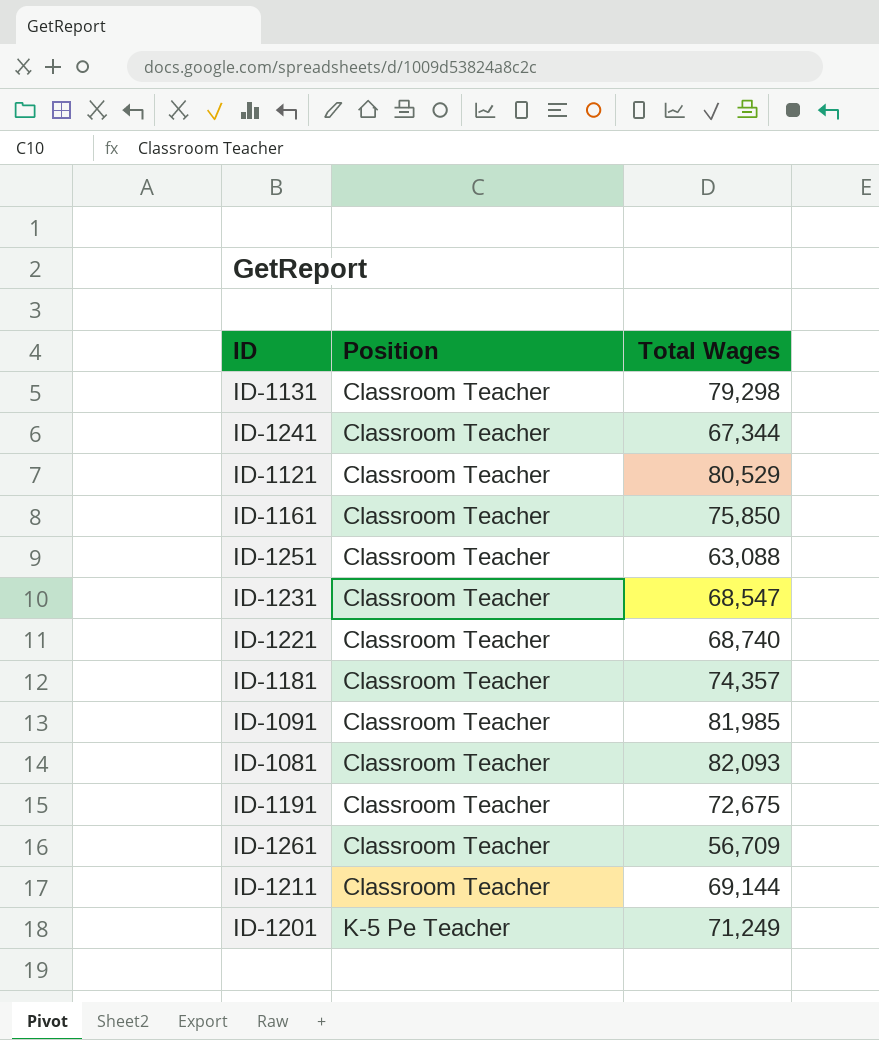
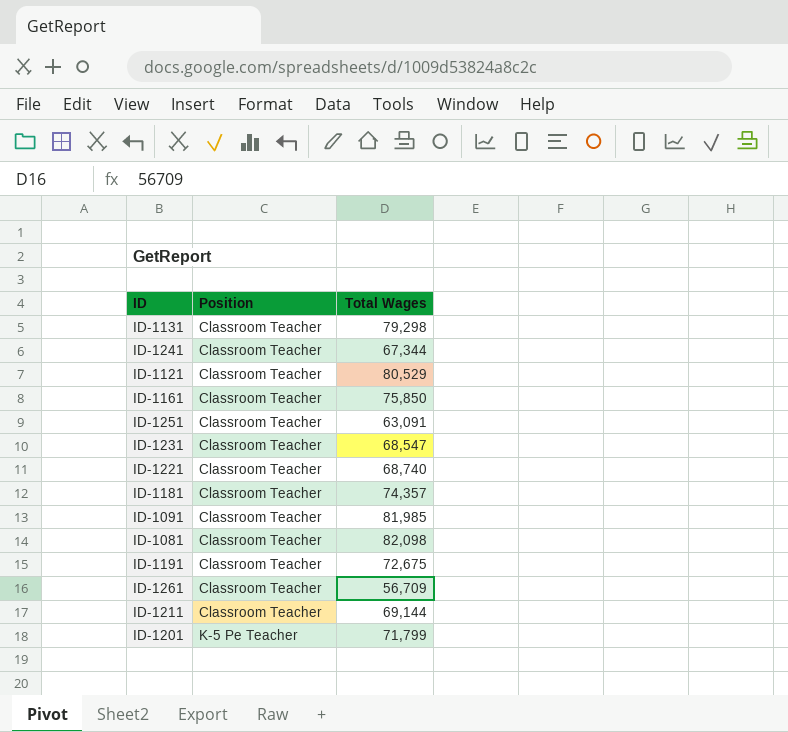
ID-1251 | Total Wages: 63,088 -> 63,091
ID-1081 | Total Wages: 82,093 -> 82,098
ID-1201 | Total Wages: 71,249 -> 71,799

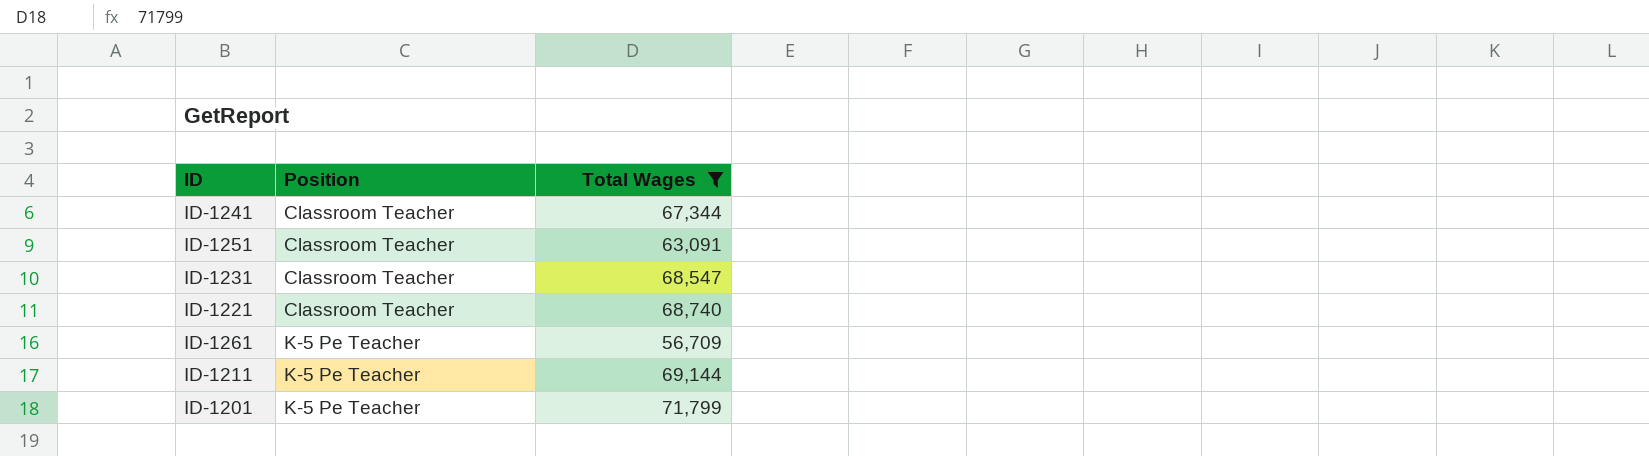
filter: none -> Total Wages <= 71,799
ID-1261 | Position: Classroom Teacher -> K-5 Pe Teacher
ID-1211 | Position: Classroom Teacher -> K-5 Pe Teacher

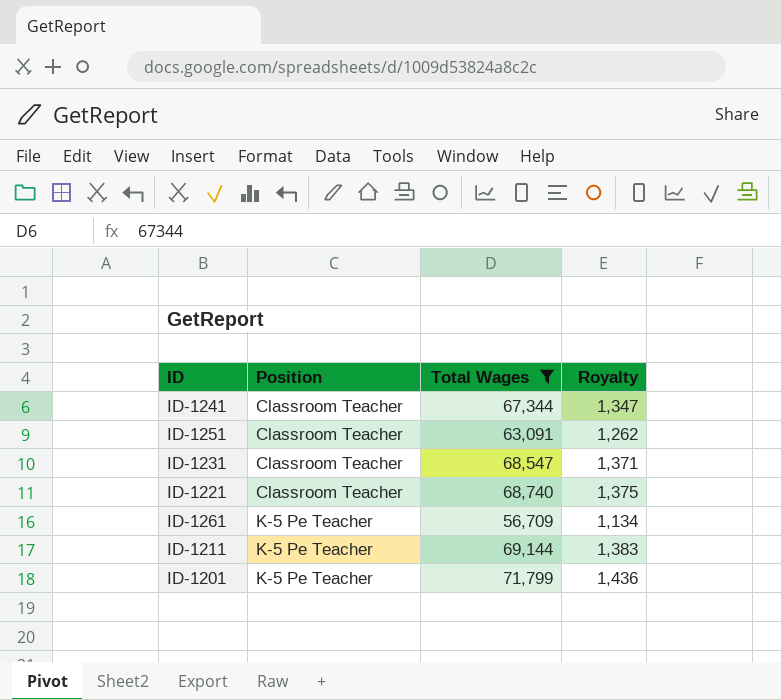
column Royalty | formula: none -> [Total Wages] * 0.02

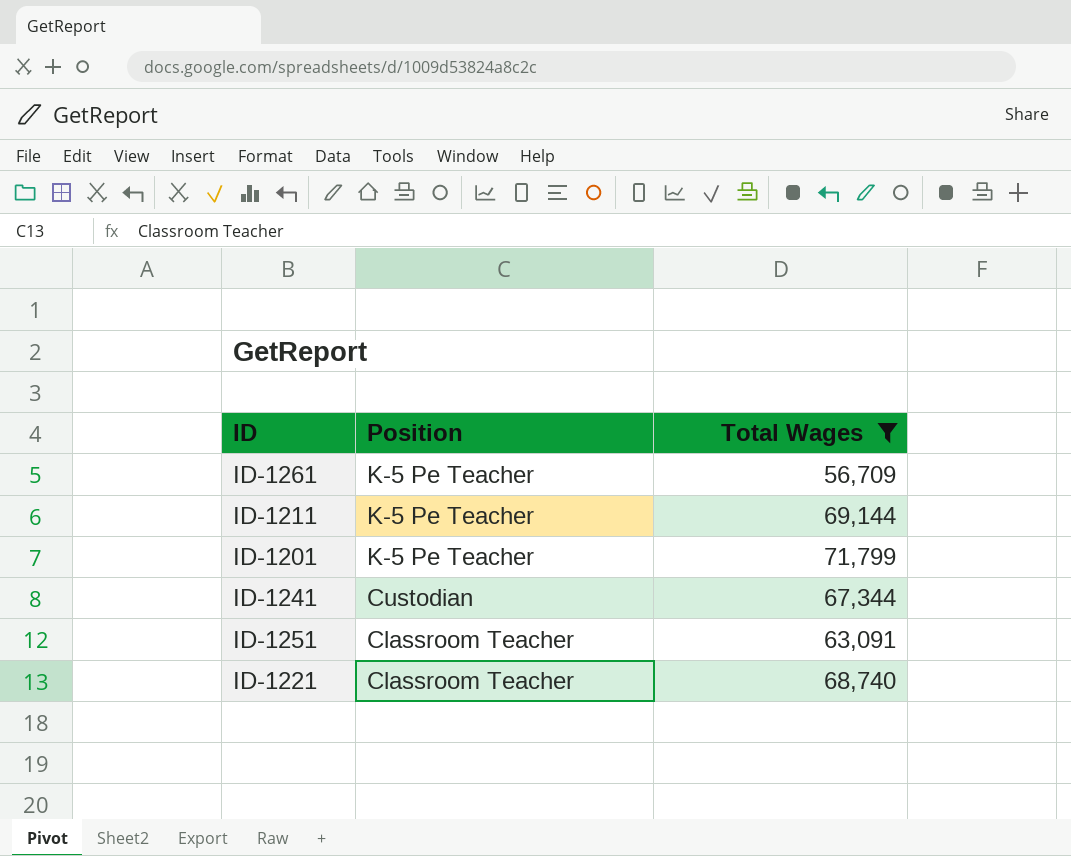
row order: Position ascending -> Position descending
column Royalty | formula: [Total Wages] * 0.02 -> none
row ID-1231: Classroom Teacher | 68,547 | 1,371 -> none
ID-1241 | Position: Classroom Teacher -> Custodian

